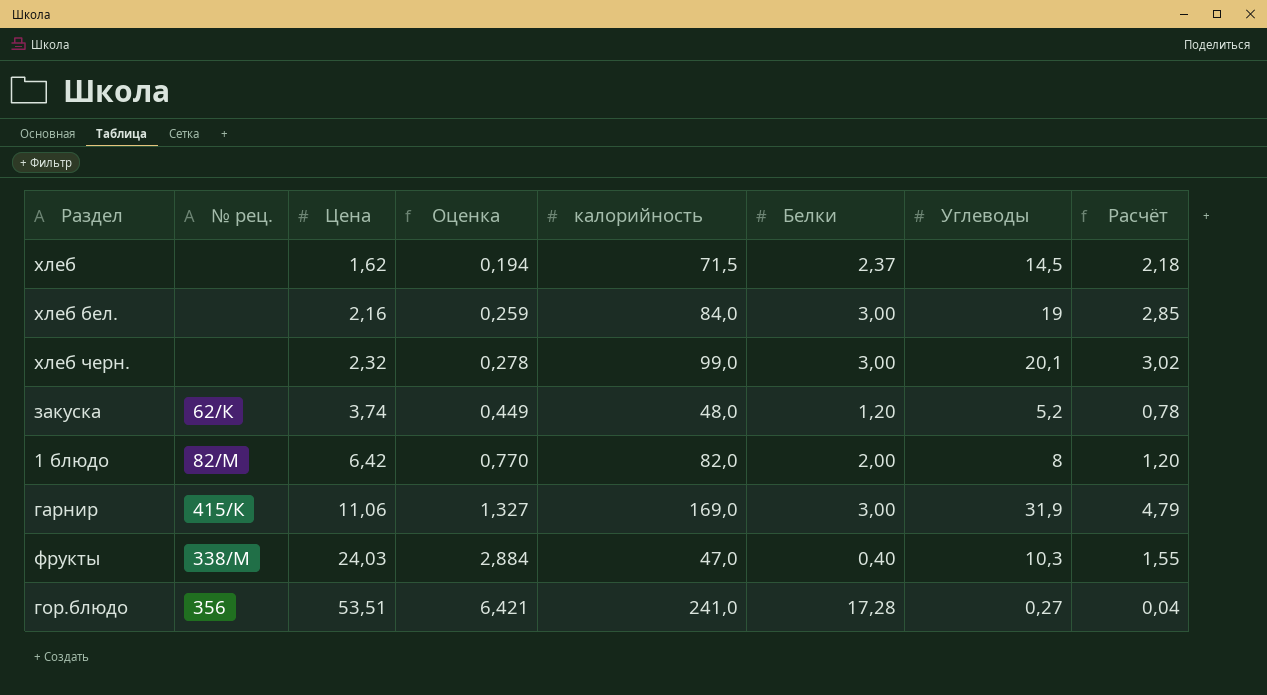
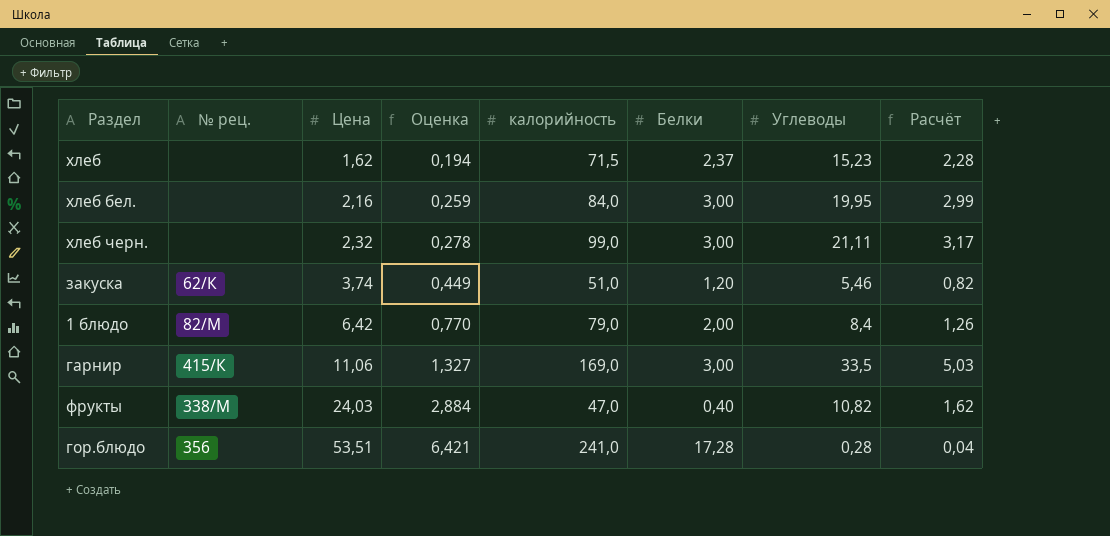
хлеб | Углеводы: 14,5 -> 15,23
хлеб | Расчёт: 2,18 -> 2,28
хлеб бел. | Углеводы: 19 -> 19,95
хлеб бел. | Расчёт: 2,85 -> 2,99
хлеб черн. | Углеводы: 20,1 -> 21,11
хлеб черн. | Расчёт: 3,02 -> 3,17
закуска | калорийность: 48,0 -> 51,0
закуска | Углеводы: 5,2 -> 5,46
закуска | Расчёт: 0,78 -> 0,82
1 блюдо | калорийность: 82,0 -> 79,0
1 блюдо | Углеводы: 8 -> 8,4
1 блюдо | Расчёт: 1,20 -> 1,26
гарнир | Углеводы: 31,9 -> 33,5
гарнир | Расчёт: 4,79 -> 5,03
фрукты | Углеводы: 10,3 -> 10,82
фрукты | Расчёт: 1,55 -> 1,62
гор.блюдо | Углеводы: 0,27 -> 0,28

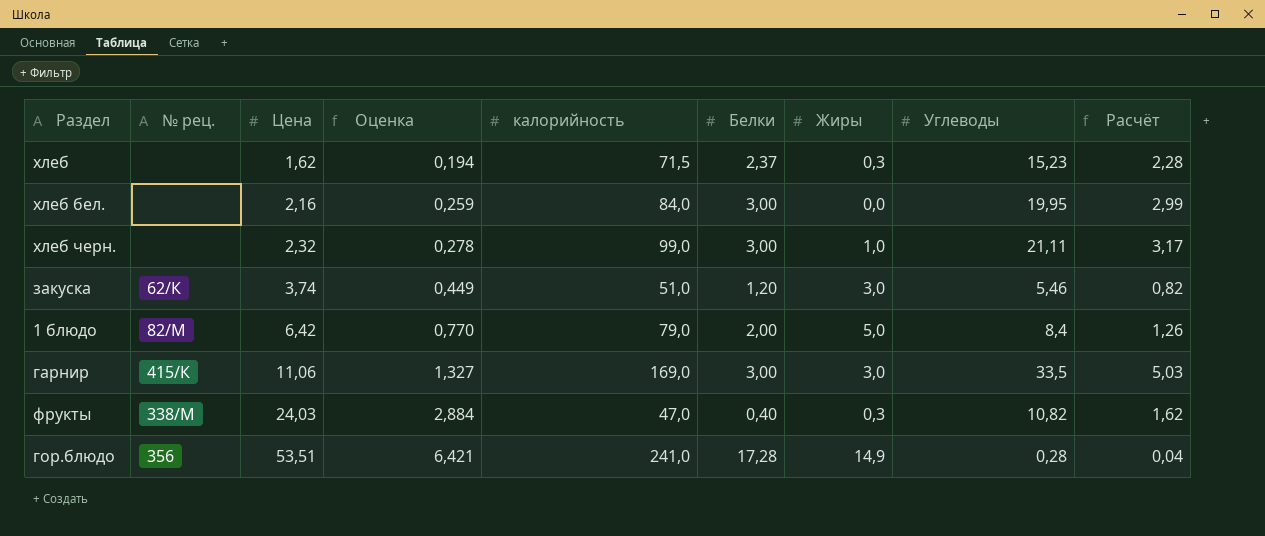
column Жиры | position: none -> 7

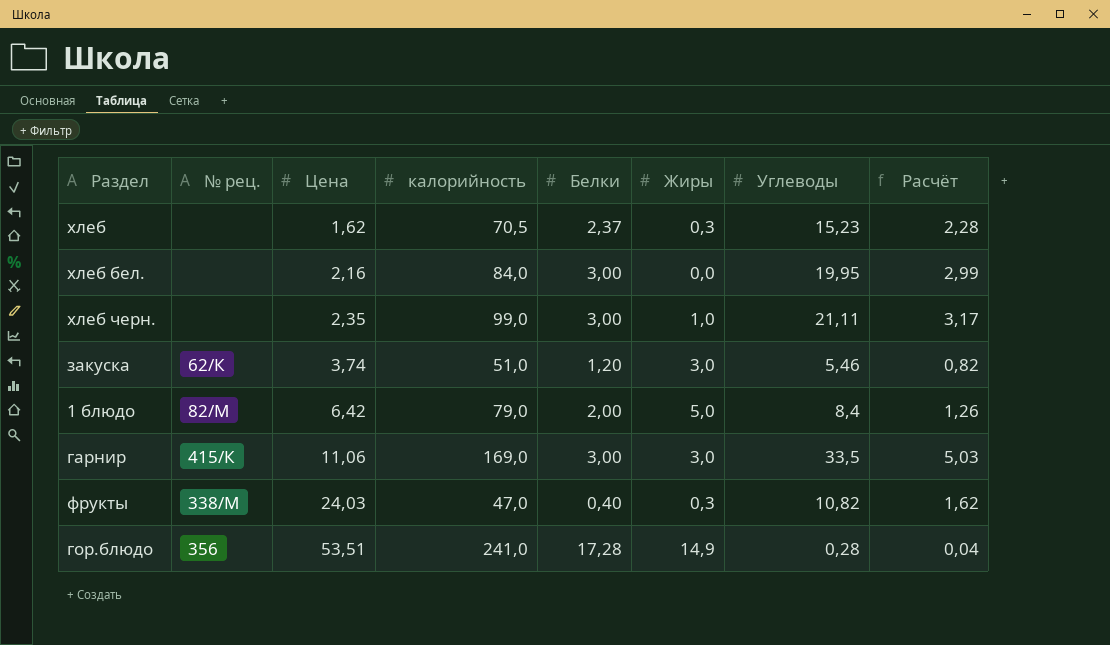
column Оценка | formula: [Цена] * 0,12 -> none
хлеб | калорийность: 71,5 -> 70,5
хлеб черн. | Цена: 2,32 -> 2,35

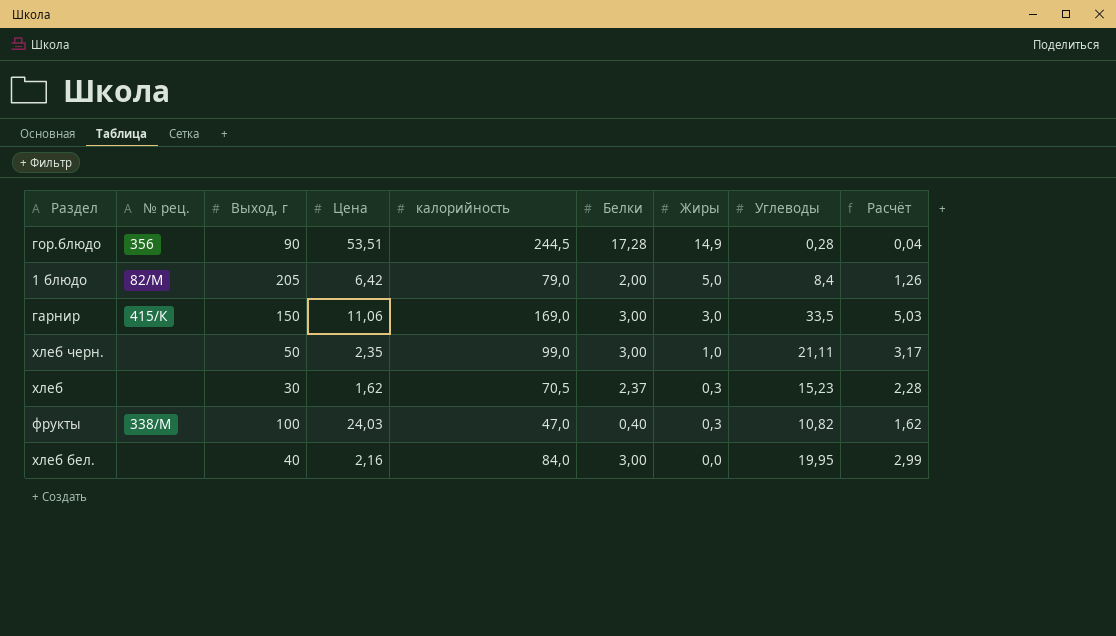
row order: Цена ascending -> Жиры descending
column Выход, г | position: none -> 3
row закуска: 62/К | 3,74 | 51,0 | 1,20 | 3,0 | 5,46 | 0,82 -> none
гор.блюдо | калорийность: 241,0 -> 244,5

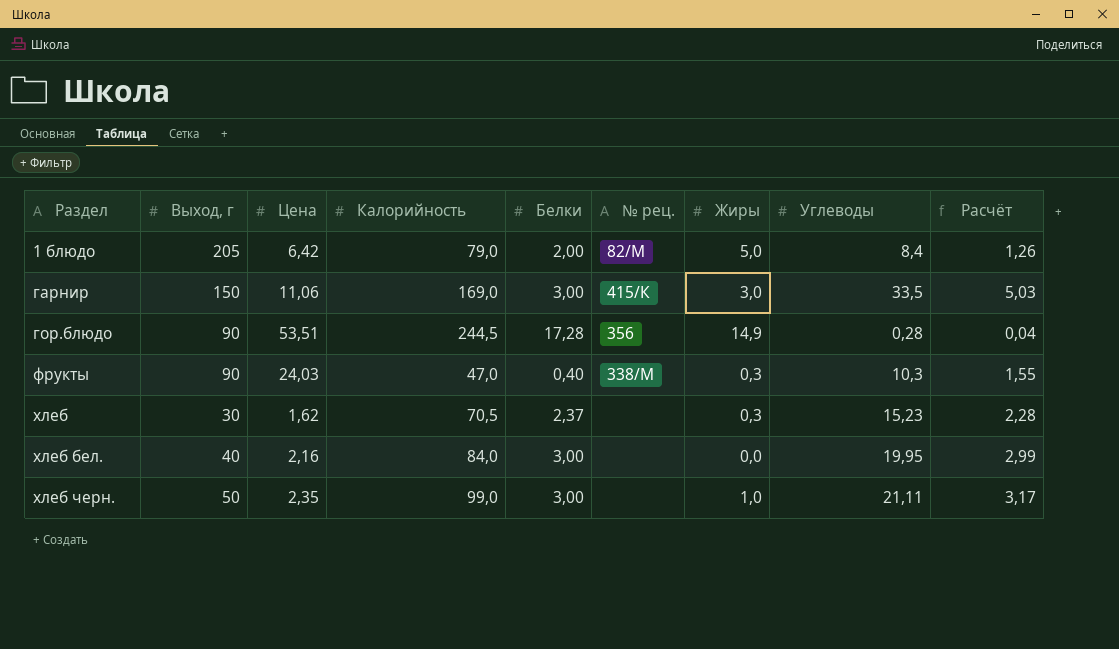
row order: Жиры descending -> Раздел ascending
column name: калорийность -> Калорийность
column № рец. | position: 2 -> 6
фрукты | Выход, г: 100 -> 90
фрукты | Углеводы: 10,82 -> 10,3
фрукты | Расчёт: 1,62 -> 1,55

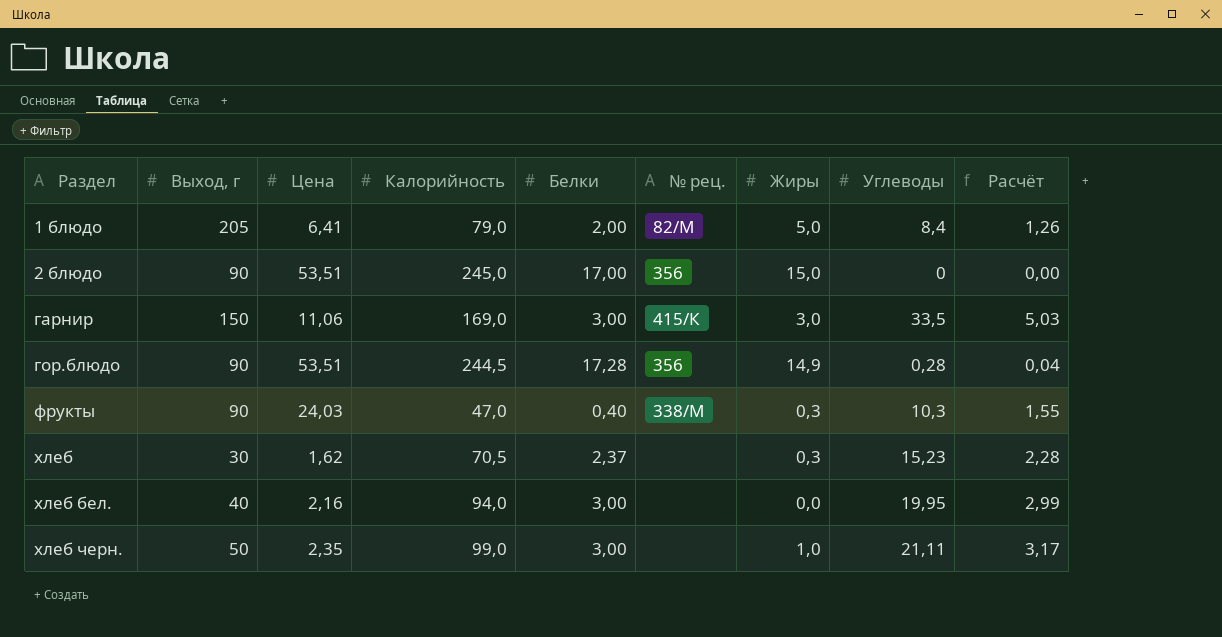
1 блюдо | Цена: 6,42 -> 6,41
row 2 блюдо: none -> 90 | 53,51 | 245,0 | 17,00 | 356 | 15,0 | 0 | 0,00
хлеб бел. | Калорийность: 84,0 -> 94,0

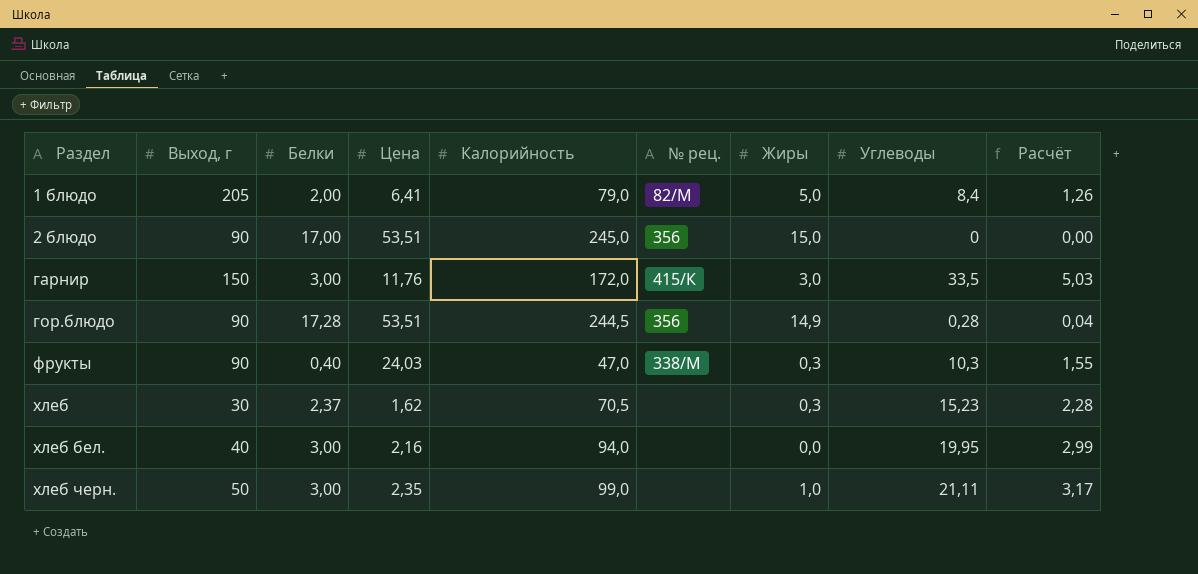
column Белки | position: 5 -> 3
гарнир | Цена: 11,06 -> 11,76
гарнир | Калорийность: 169,0 -> 172,0

